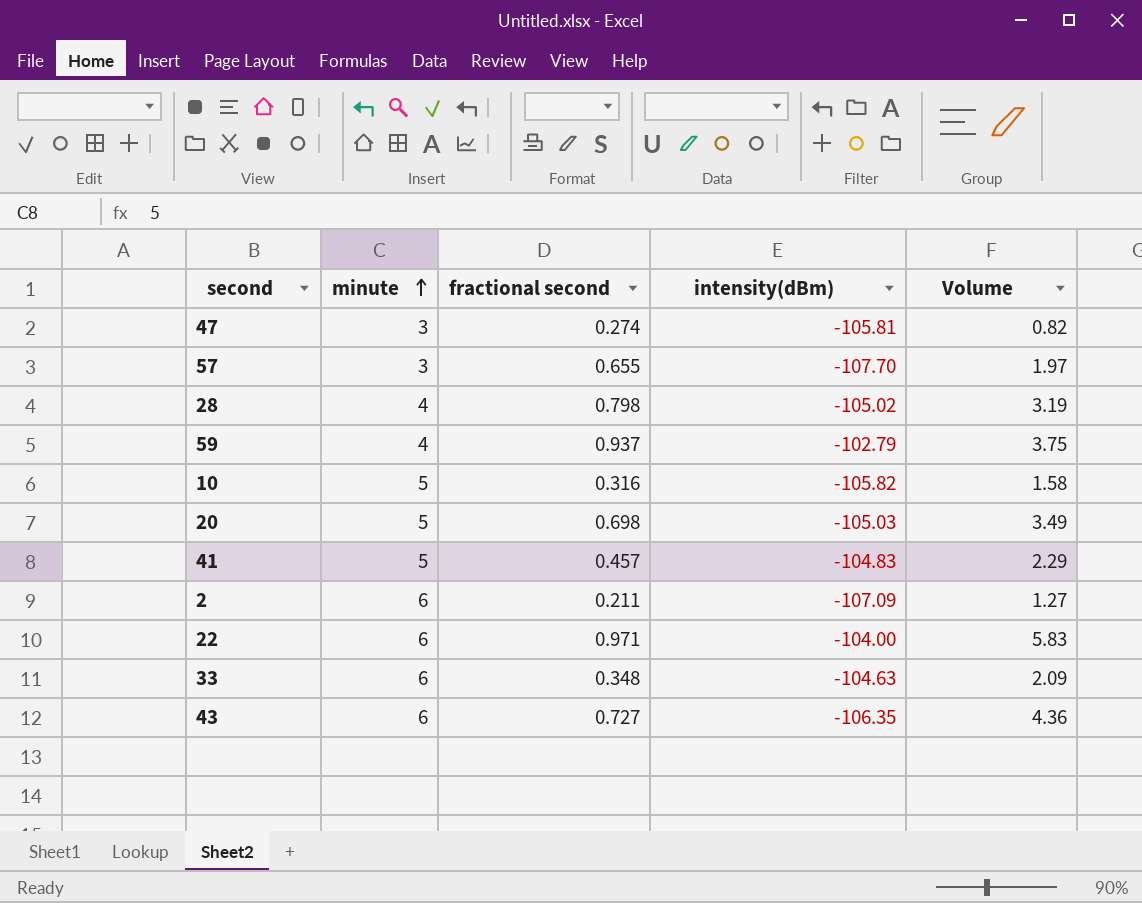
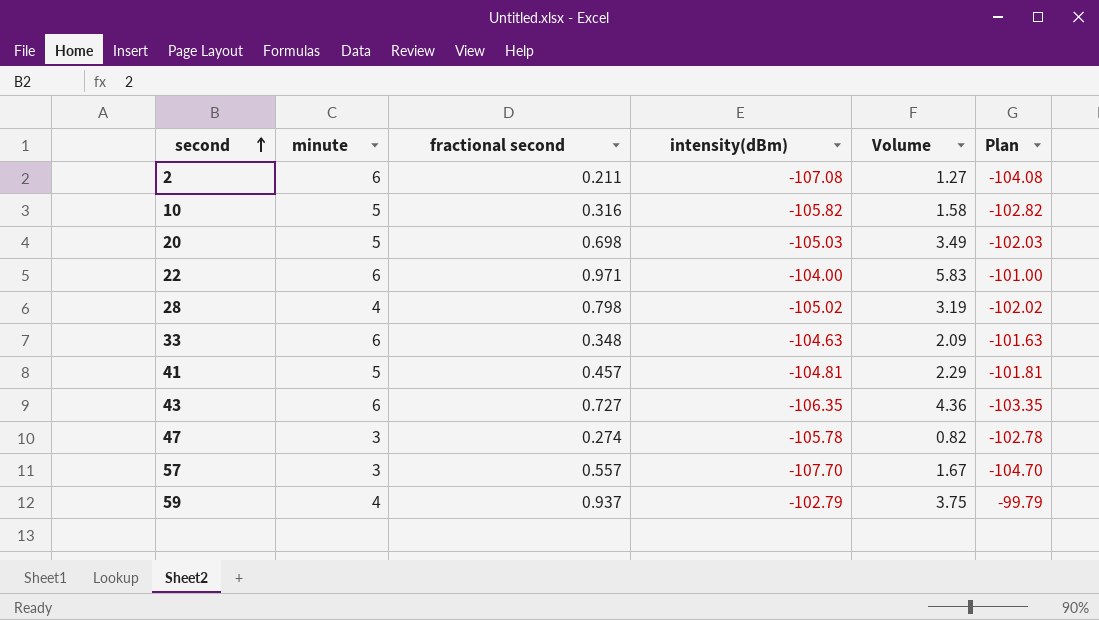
row order: minute ascending -> second ascending
column Plan | formula: none -> [intensity(dBm)] + 3
2 | intensity(dBm): -107.09 -> -107.08
41 | intensity(dBm): -104.83 -> -104.81
47 | intensity(dBm): -105.81 -> -105.78
57 | fractional second: 0.655 -> 0.557
57 | Volume: 1.97 -> 1.67

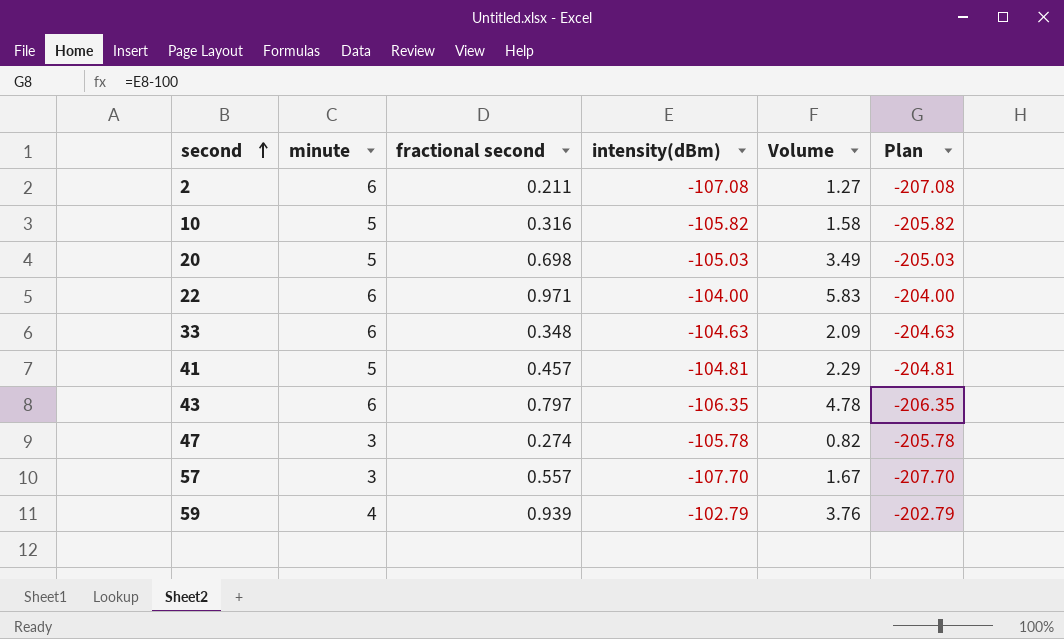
column Plan | formula: [intensity(dBm)] + 3 -> [intensity(dBm)] - 100
row 28: 4 | 0.798 | -105.02 | 3.19 | -102.02 -> none
43 | fractional second: 0.727 -> 0.797
43 | Volume: 4.36 -> 4.78
59 | fractional second: 0.937 -> 0.939
59 | Volume: 3.75 -> 3.76

